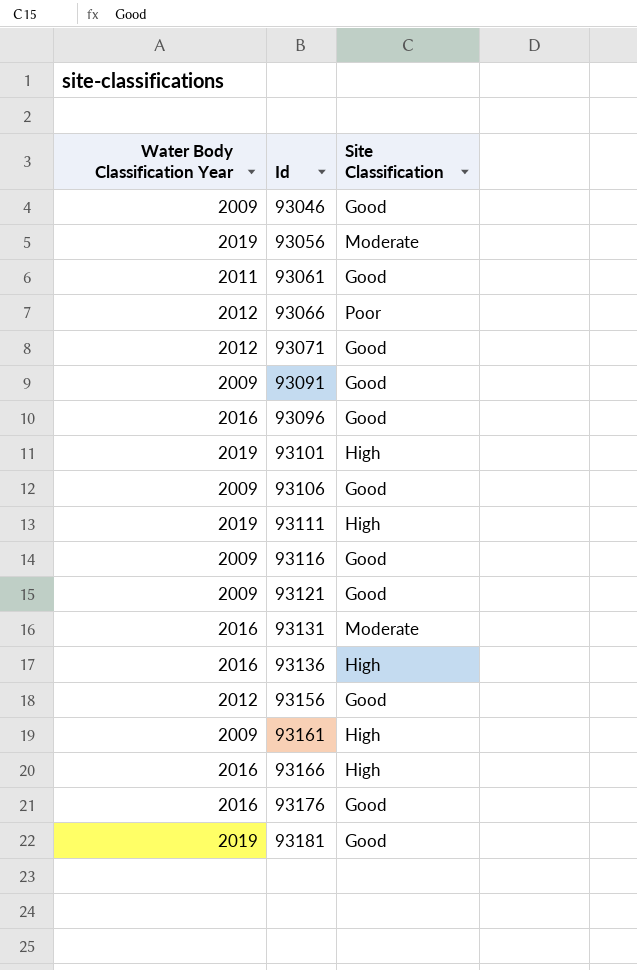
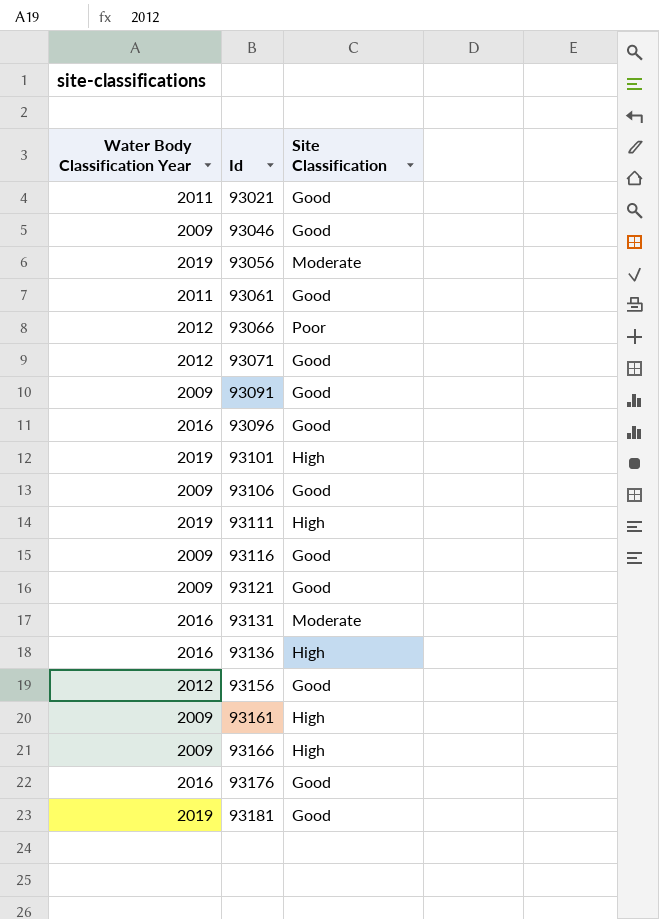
row 93021: none -> 2011 | Good
93166 | Water Body Classification Year: 2016 -> 2009

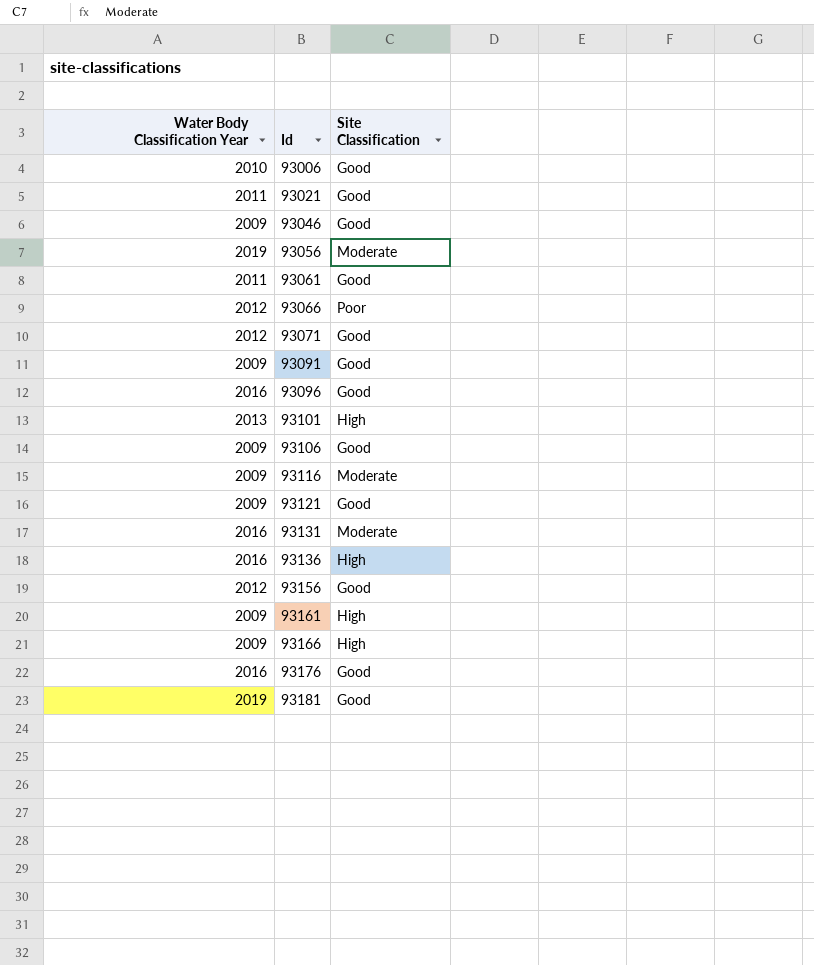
row 93111: 2019 | High -> none
row 93006: none -> 2010 | Good
93101 | Water Body Classification Year: 2019 -> 2013
93116 | Site Classification: Good -> Moderate

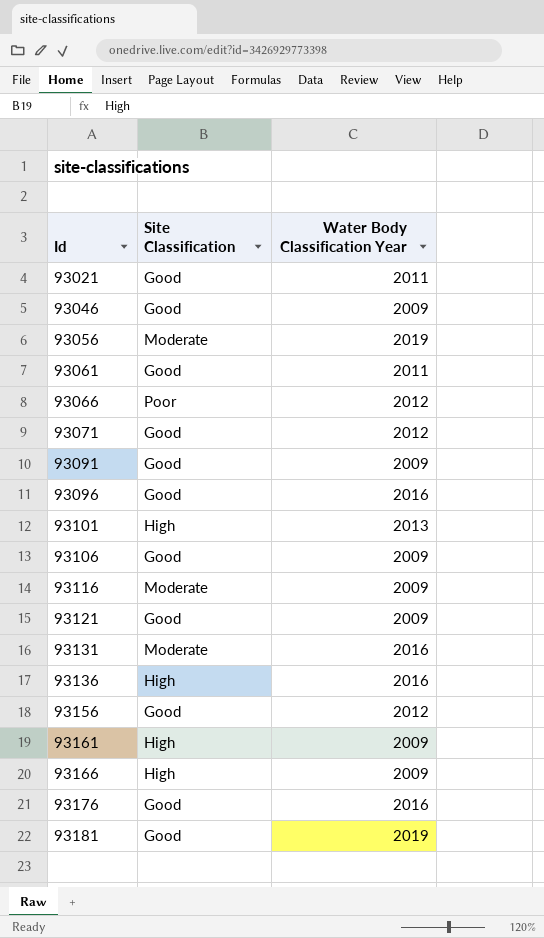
column Water Body Classification Year | position: 1 -> 3
row 93006: 2010 | Good -> none

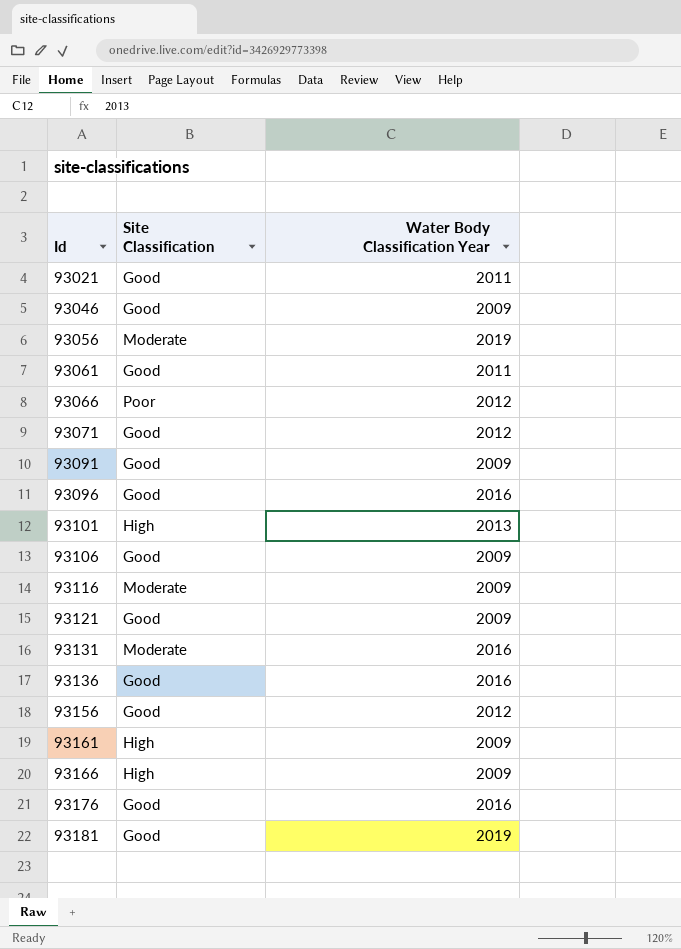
93136 | Site Classification: High -> Good

